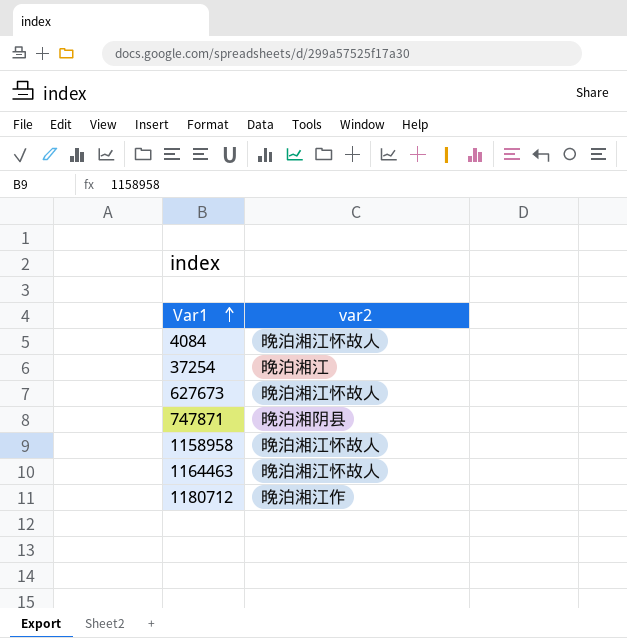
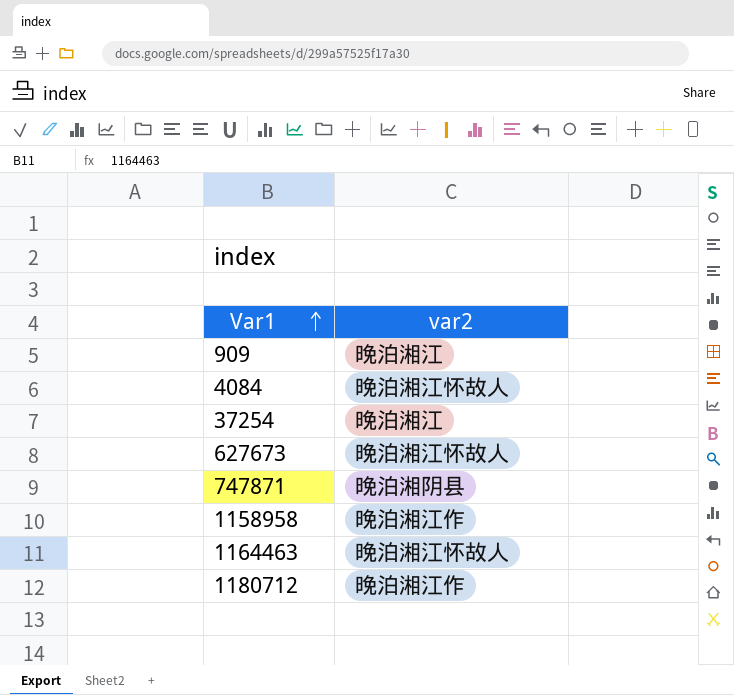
row 909: none -> 晚泊湘江
1158958 | var2: 晚泊湘江怀故人 -> 晚泊湘江作

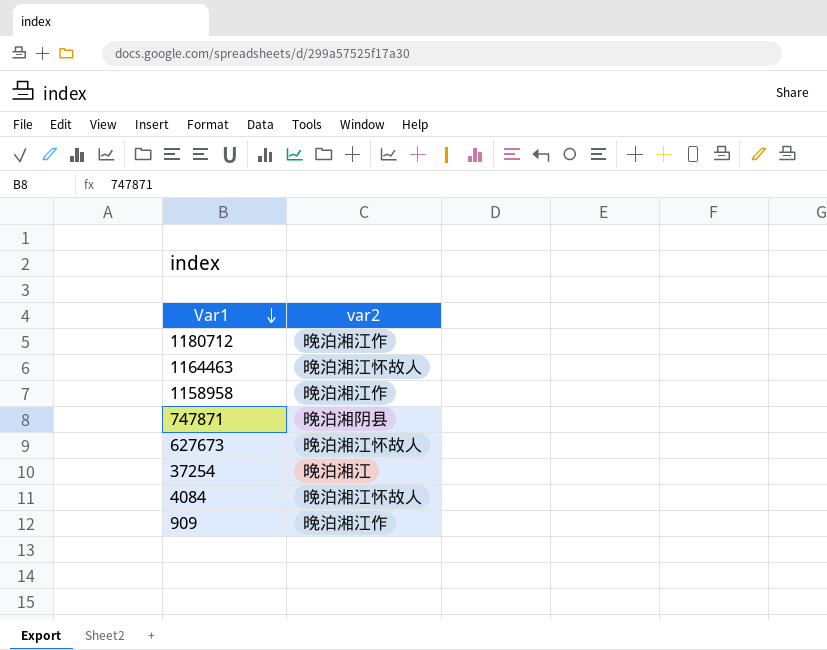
row order: Var1 ascending -> Var1 descending
909 | var2: 晚泊湘江 -> 晚泊湘江作

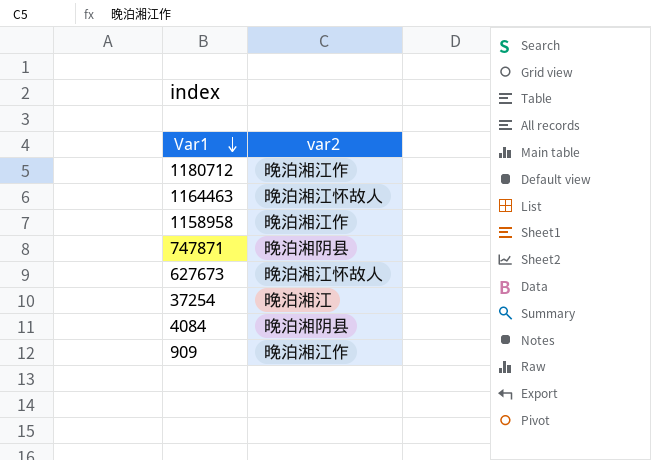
4084 | var2: 晚泊湘江怀故人 -> 晚泊湘阴县

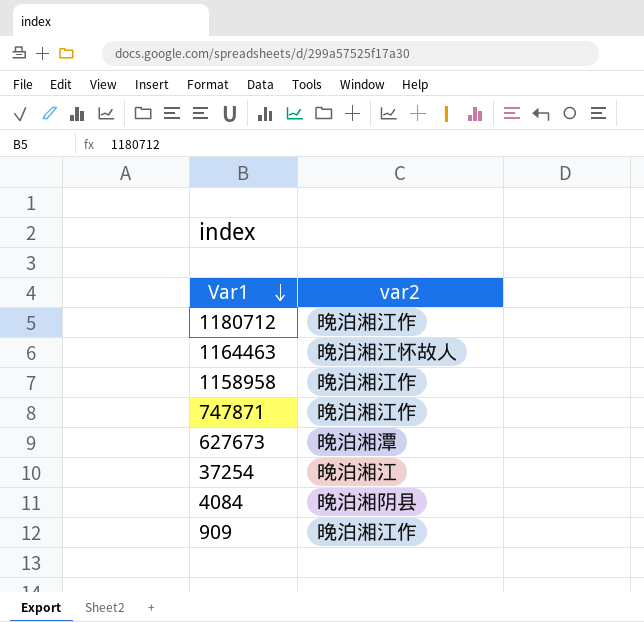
747871 | var2: 晚泊湘阴县 -> 晚泊湘江作
627673 | var2: 晚泊湘江怀故人 -> 晚泊湘潭

